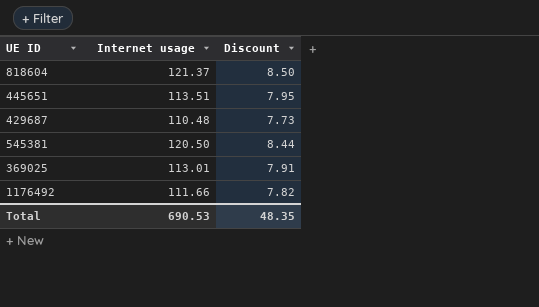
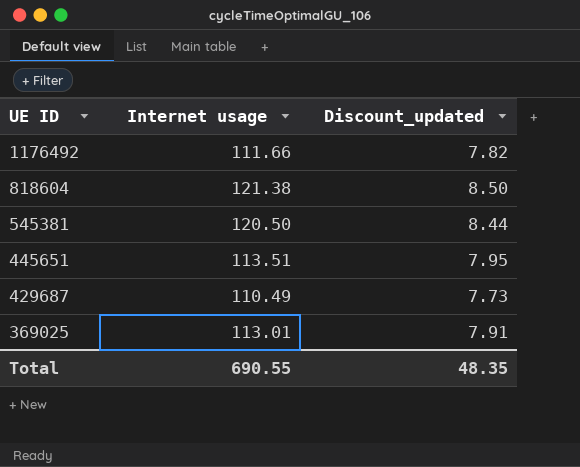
row order: none -> UE ID descending
column name: Discount -> Discount_updated
818604 | Internet usage: 121.37 -> 121.38
429687 | Internet usage: 110.48 -> 110.49
Total | Internet usage: 690.53 -> 690.55

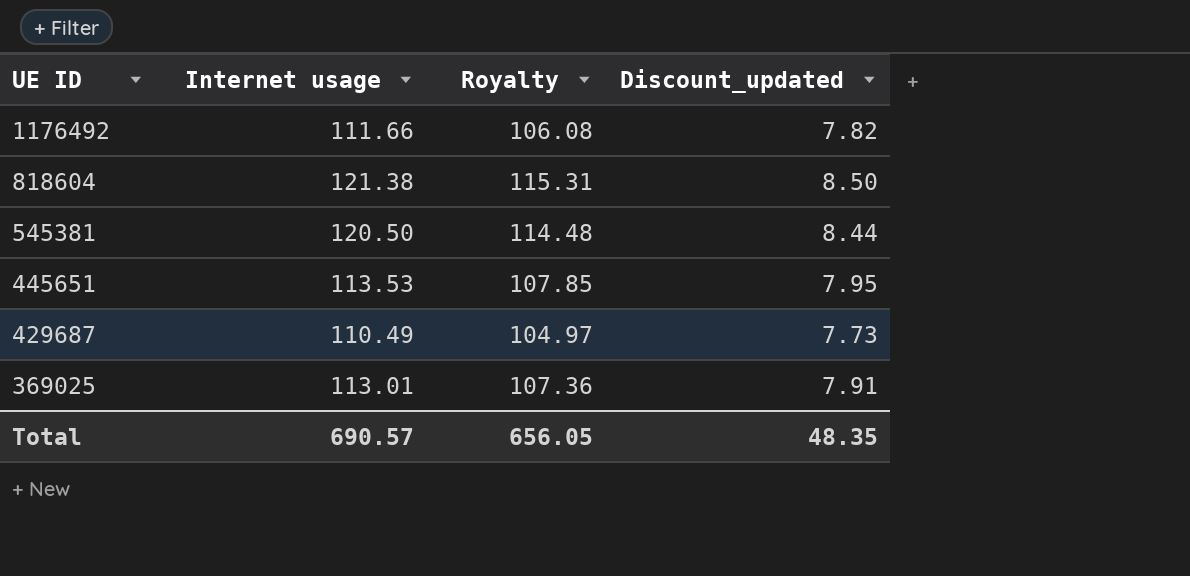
column Royalty | formula: none -> [Internet usage] * 0.95
445651 | Internet usage: 113.51 -> 113.53
Total | Internet usage: 690.55 -> 690.57

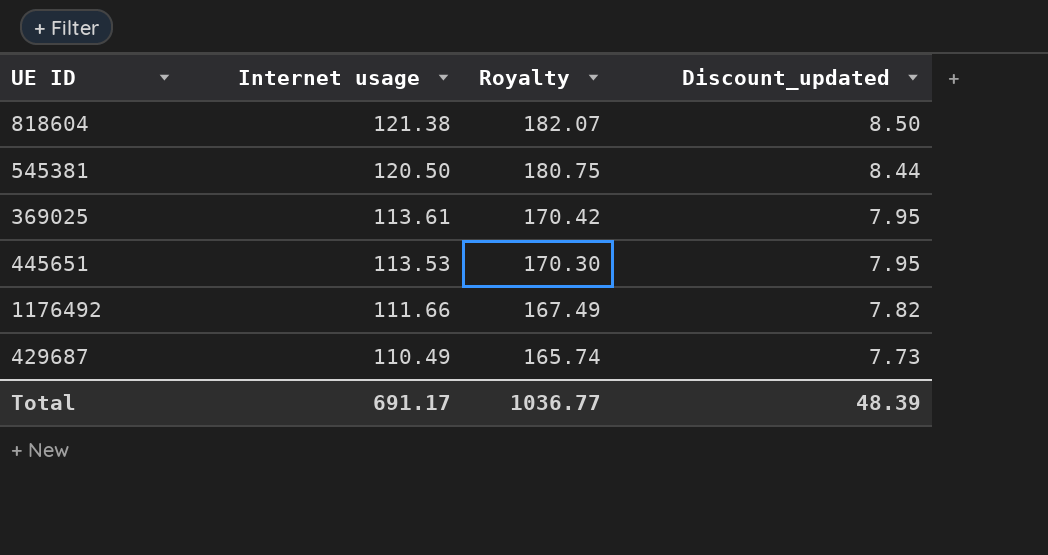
row order: UE ID descending -> Internet usage descending
column Royalty | formula: [Internet usage] * 0.95 -> [Internet usage] * 1.5
369025 | Internet usage: 113.01 -> 113.61
369025 | Discount_updated: 7.91 -> 7.95
Total | Internet usage: 690.57 -> 691.17
Total | Royalty: 656.05 -> 1036.77
Total | Discount_updated: 48.35 -> 48.39

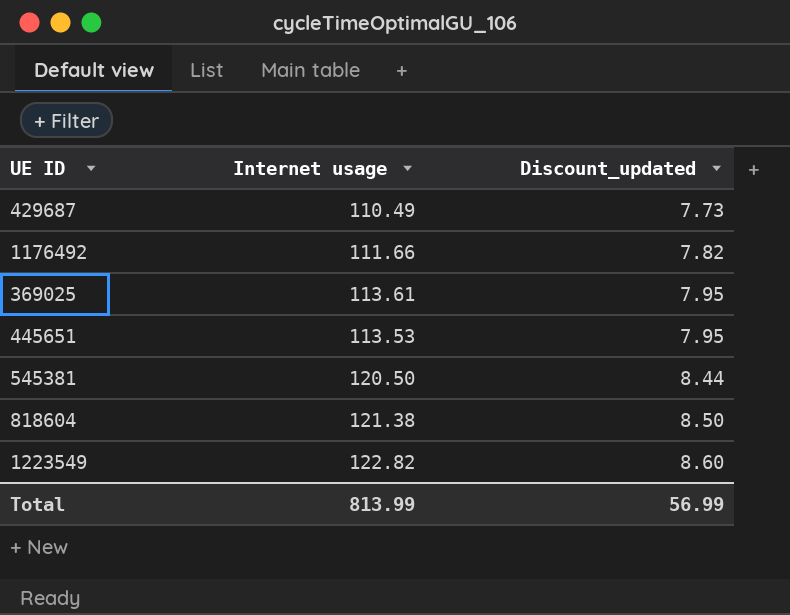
row order: Internet usage descending -> Discount_updated ascending
column Royalty | formula: [Internet usage] * 1.5 -> none
row 1223549: none -> 122.82 | 8.60
Total | Internet usage: 691.17 -> 813.99
Total | Discount_updated: 48.39 -> 56.99

